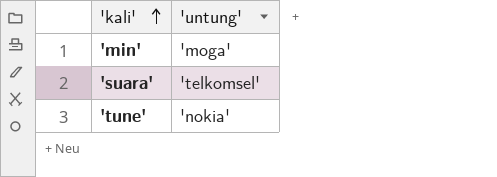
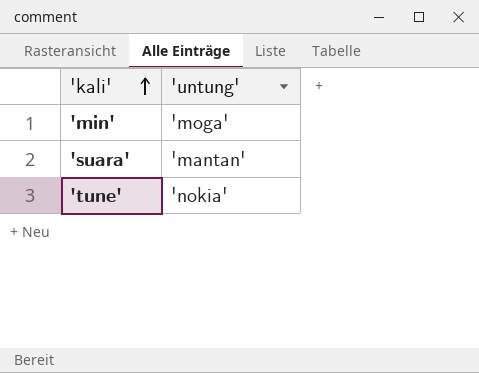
'suara' | 'untung': 'telkomsel' -> 'mantan'

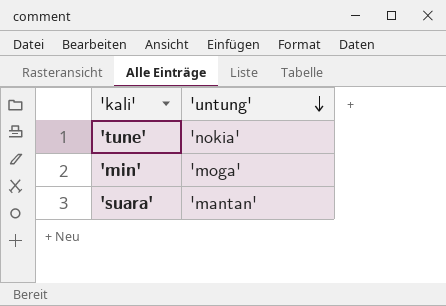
row order: 'kali' ascending -> 'untung' descending

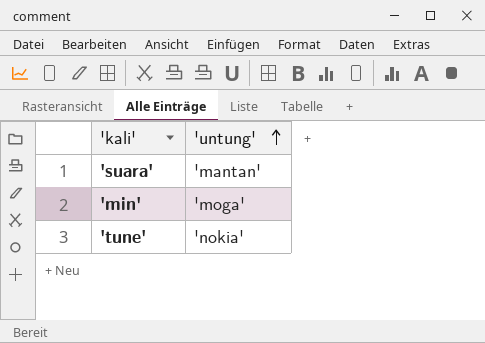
row order: 'untung' descending -> 'untung' ascending

